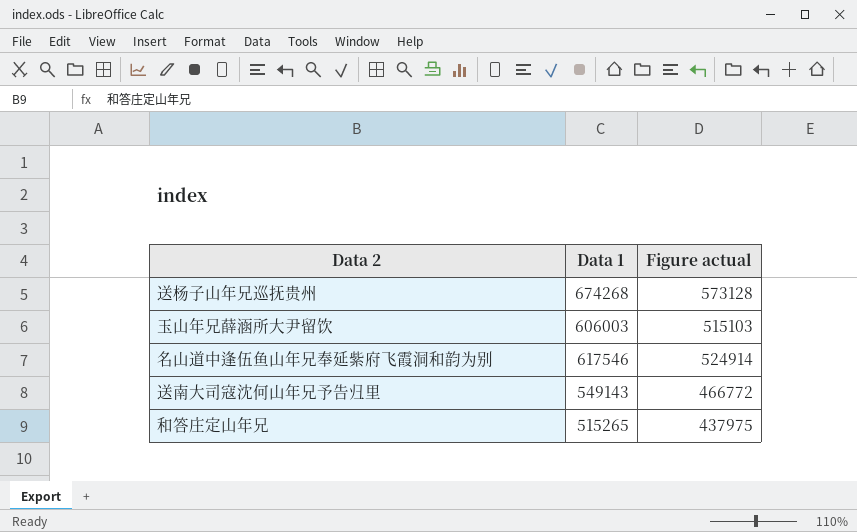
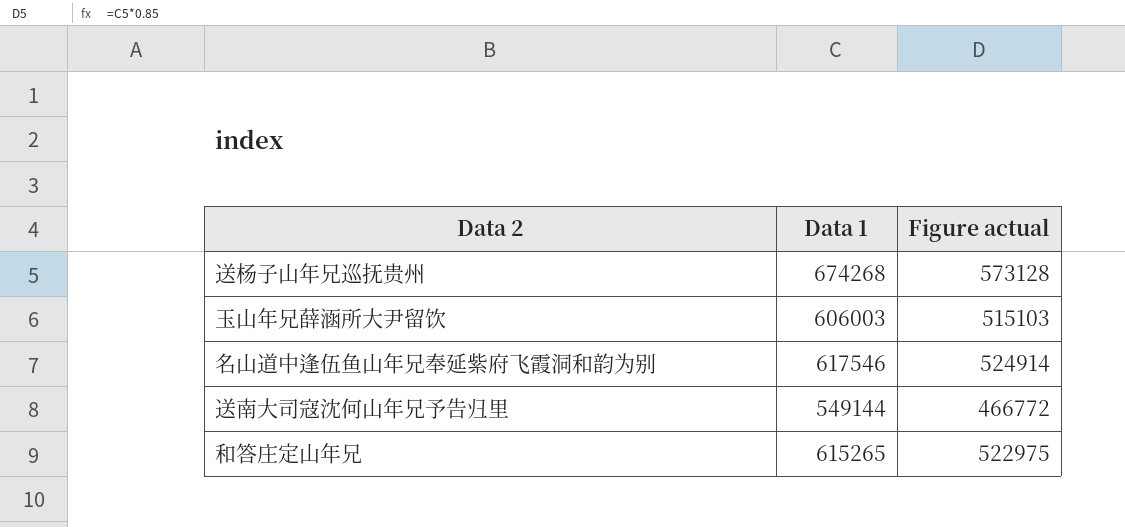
送南大司寇沈何山年兄予告归里 | Data 1: 549143 -> 549144
和答庄定山年兄 | Data 1: 515265 -> 615265
和答庄定山年兄 | Figure actual: 437975 -> 522975

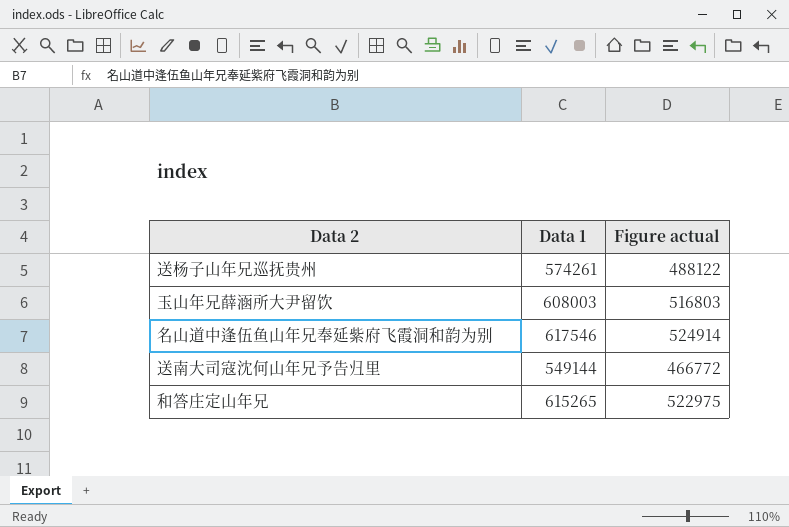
送杨子山年兄巡抚贵州 | Data 1: 674268 -> 574261
送杨子山年兄巡抚贵州 | Figure actual: 573128 -> 488122
玉山年兄薛涵所大尹留饮 | Data 1: 606003 -> 608003
玉山年兄薛涵所大尹留饮 | Figure actual: 515103 -> 516803

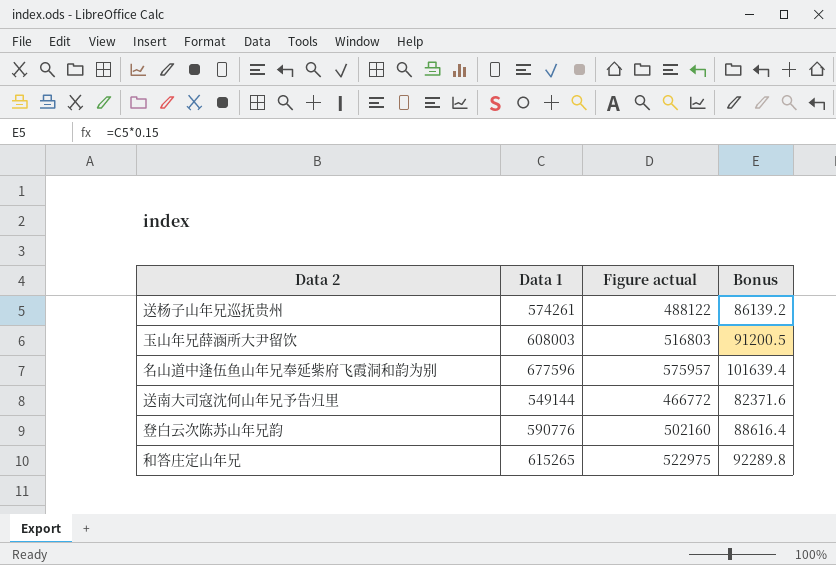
column Bonus | formula: none -> [Data 1] * 0.15
名山道中逢伍鱼山年兄奉延紫府飞霞洞和韵为别 | Data 1: 617546 -> 677596
名山道中逢伍鱼山年兄奉延紫府飞霞洞和韵为别 | Figure actual: 524914 -> 575957
row 登白云次陈苏山年兄韵: none -> 590776 | 502160 | 88616.4

